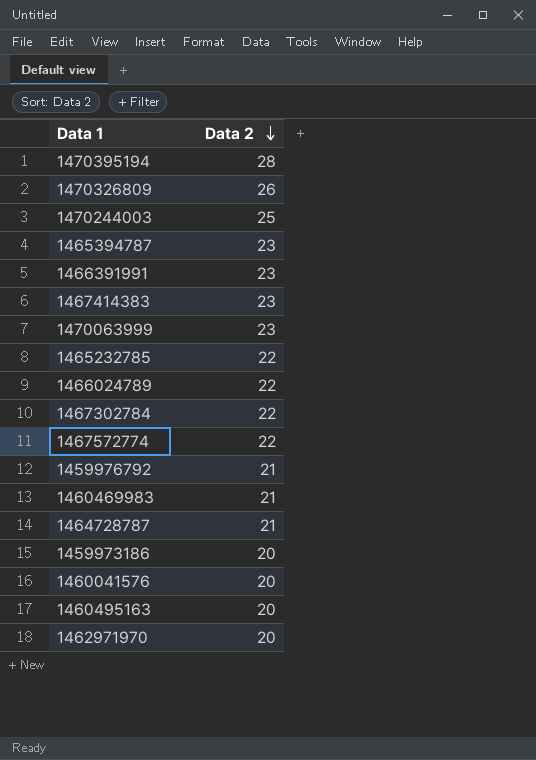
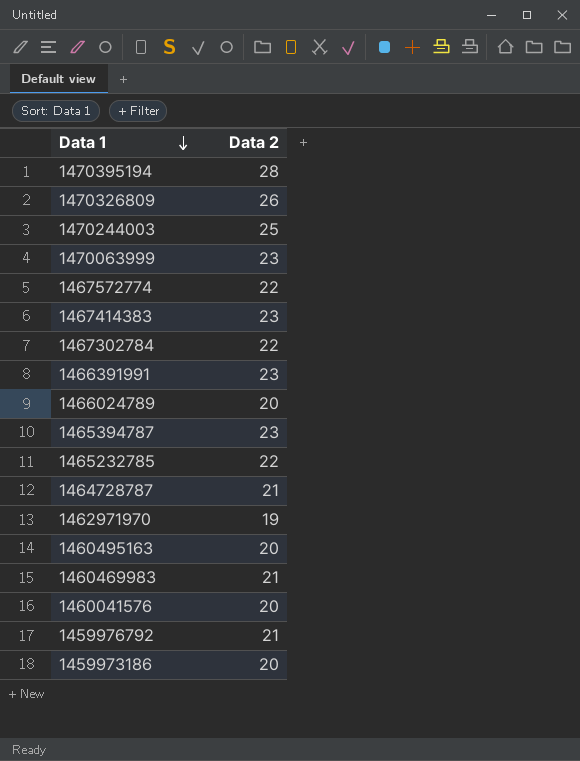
row order: Data 2 descending -> Data 1 descending
1466024789 | Data 2: 22 -> 20
1462971970 | Data 2: 20 -> 19

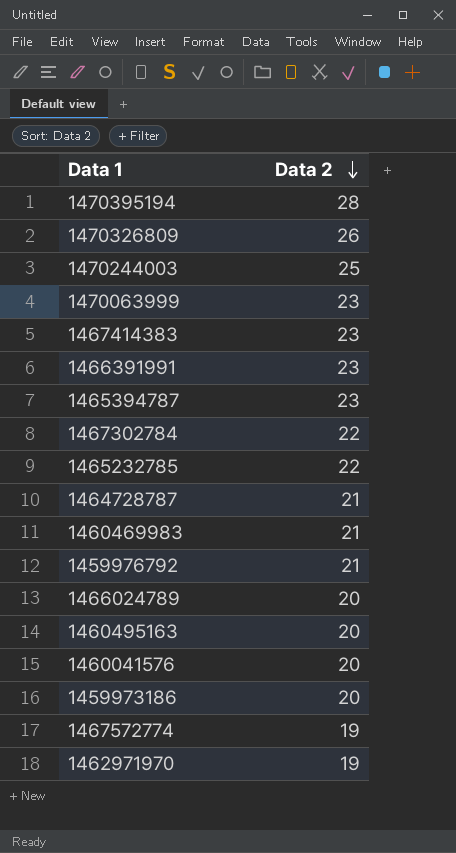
row order: Data 1 descending -> Data 2 descending
1467572774 | Data 2: 22 -> 19

